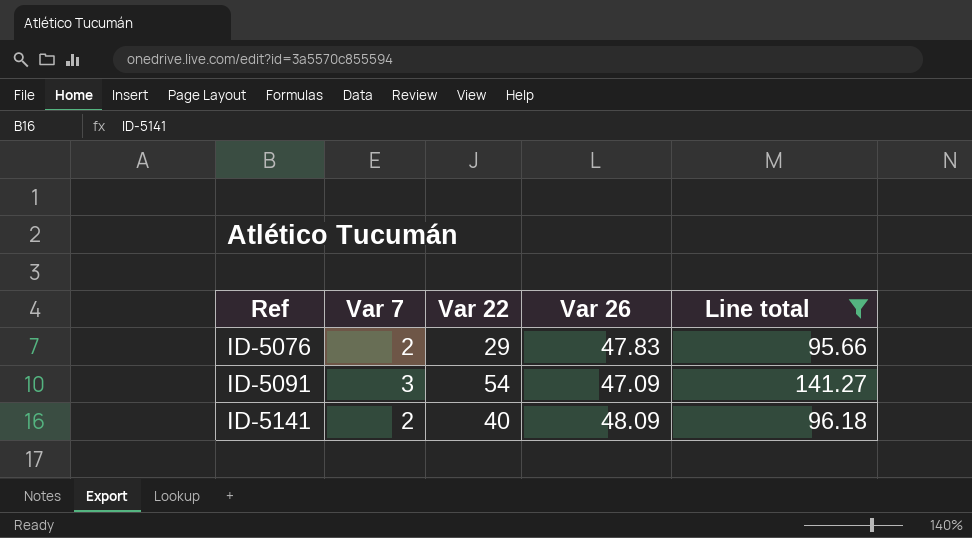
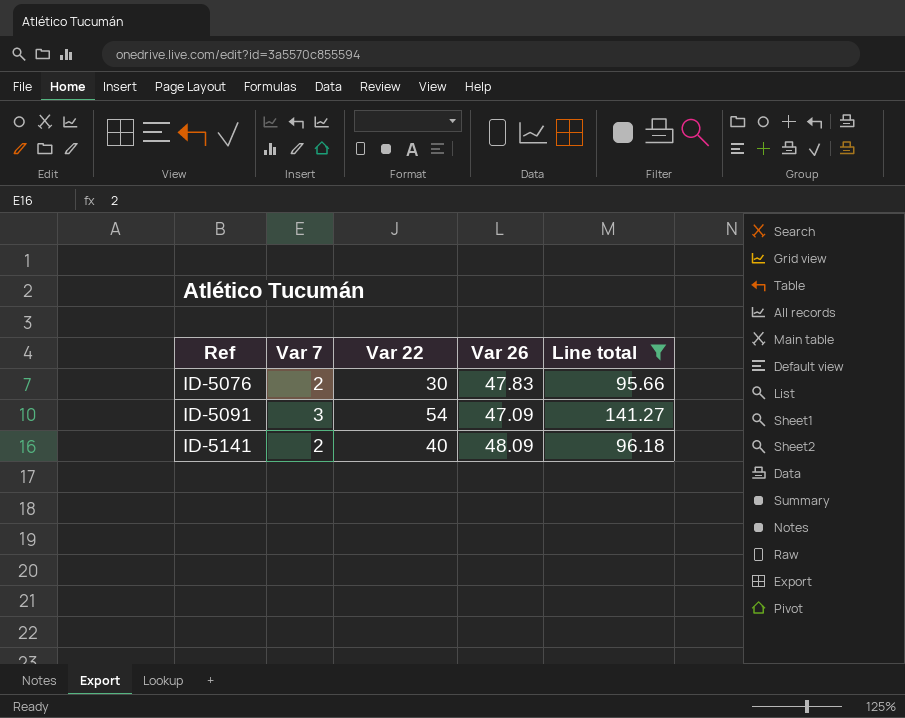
ID-5076 | Var 22: 29 -> 30

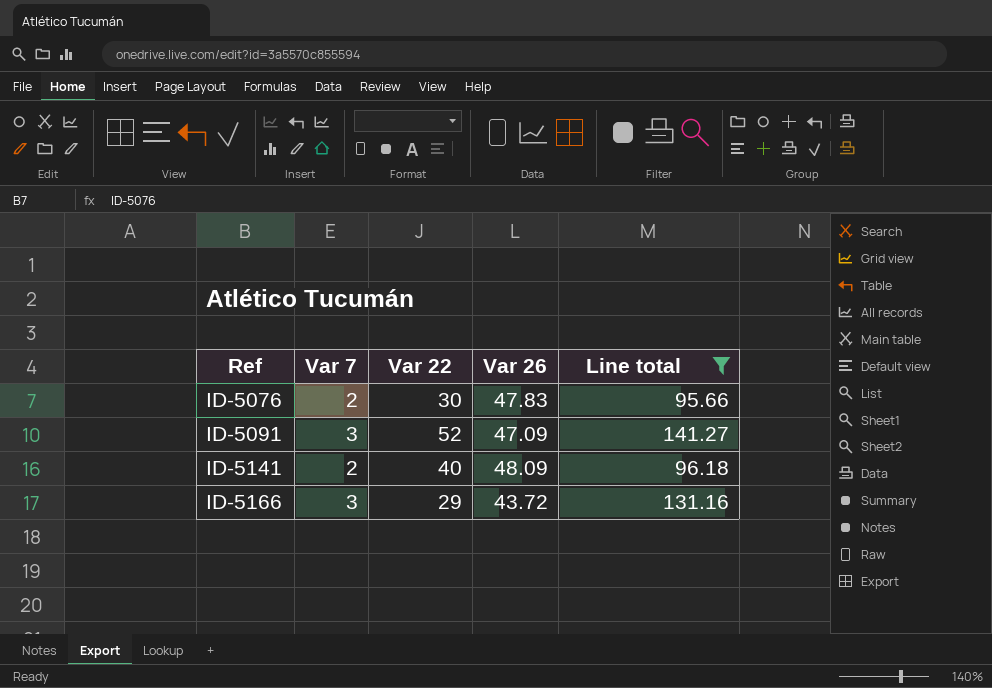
ID-5091 | Var 22: 54 -> 52
row ID-5166: none -> 3 | 29 | 43.72 | 131.16

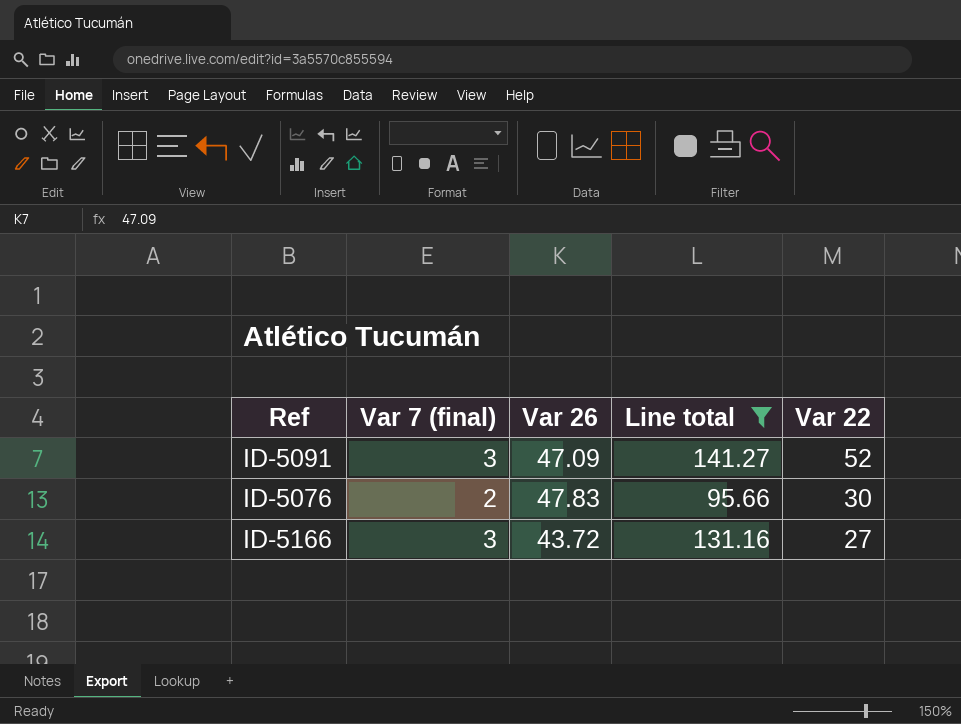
row order: Ref ascending -> Var 22 descending
column name: Var 7 -> Var 7 (final)
column Var 22 | position: 3 -> 5
row ID-5141: 2 | 40 | 48.09 | 96.18 -> none
ID-5166 | Var 22: 29 -> 27

